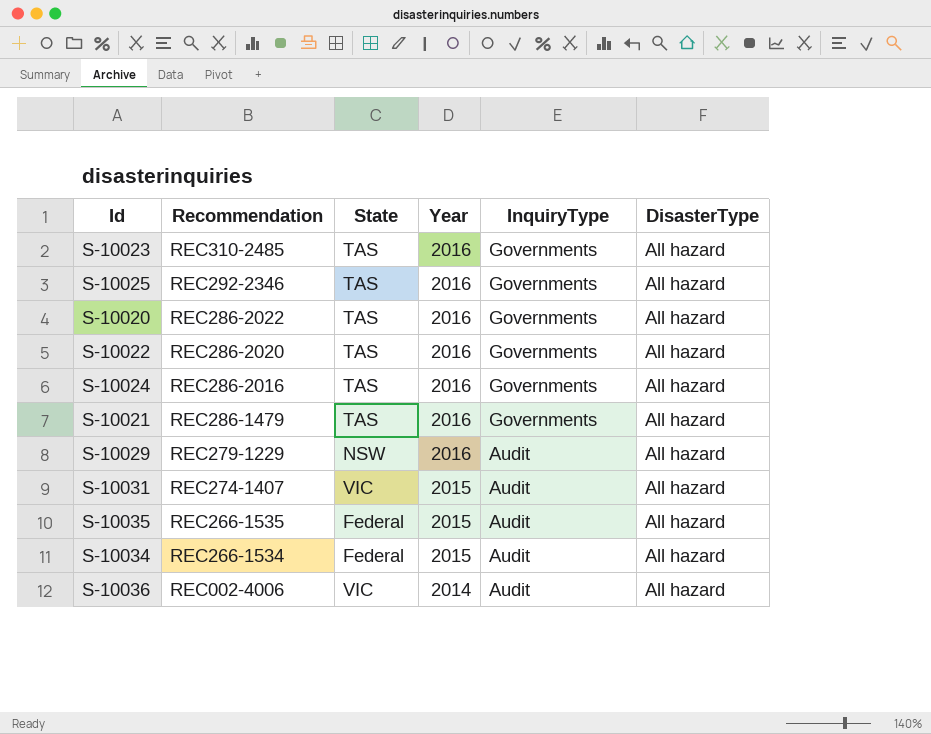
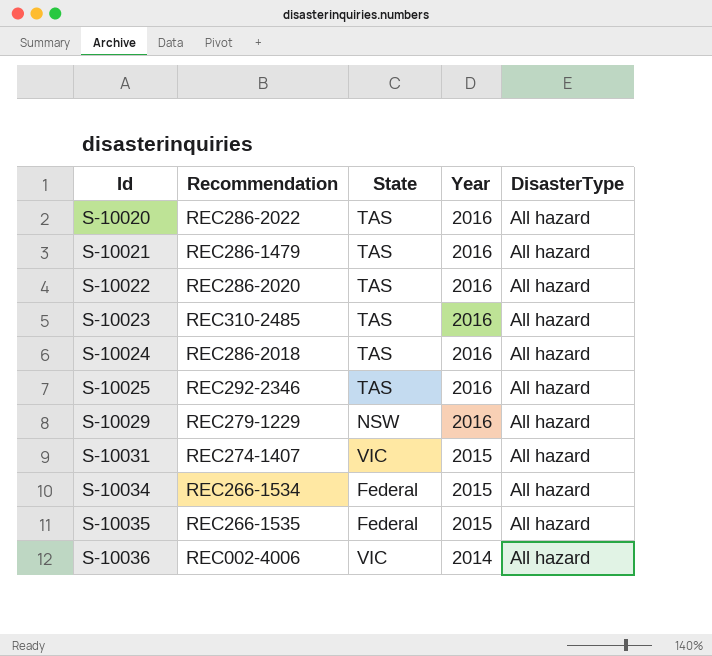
row order: Recommendation descending -> Id ascending
column InquiryType | position: 5 -> none
S-10024 | Recommendation: REC286-2016 -> REC286-2018

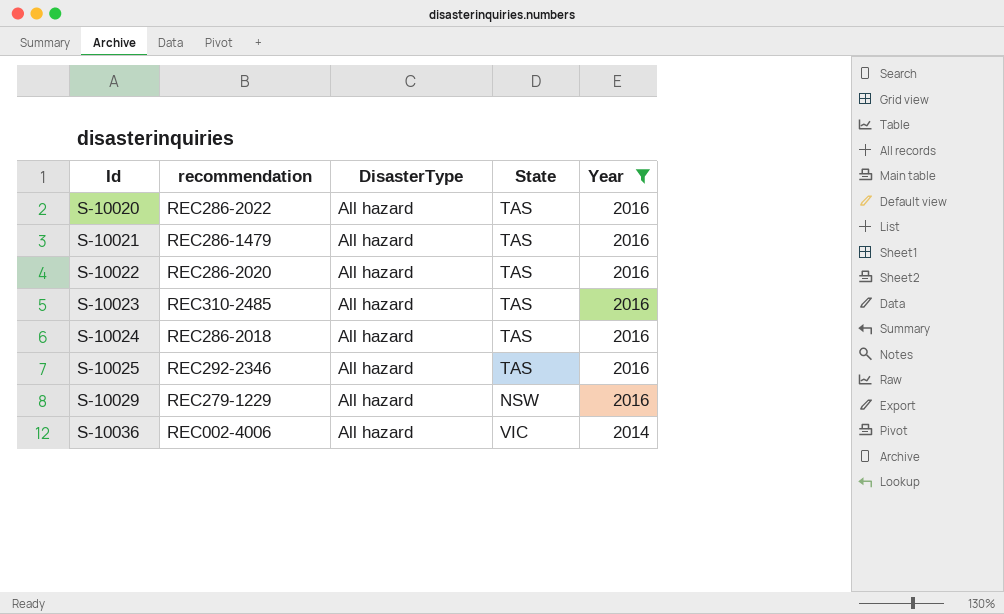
filter: none -> Year != 2015
column name: Recommendation -> recommendation
column DisasterType | position: 5 -> 3

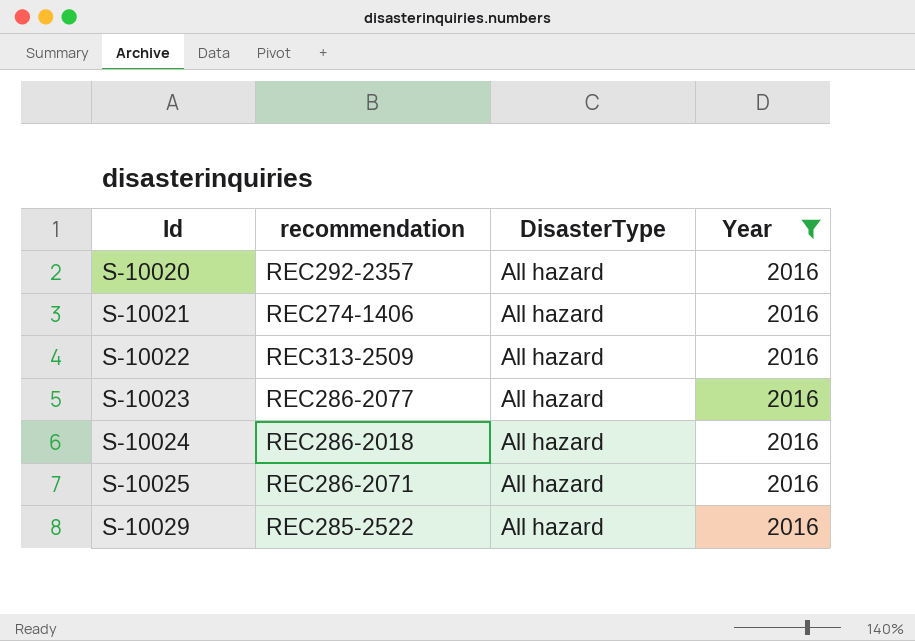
column State | position: 4 -> none
row S-10036: REC002-4006 | All hazard | VIC | 2014 -> none
S-10020 | recommendation: REC286-2022 -> REC292-2357
S-10021 | recommendation: REC286-1479 -> REC274-1406
S-10022 | recommendation: REC286-2020 -> REC313-2509
S-10023 | recommendation: REC310-2485 -> REC286-2077
S-10025 | recommendation: REC292-2346 -> REC286-2071
S-10029 | recommendation: REC279-1229 -> REC285-2522

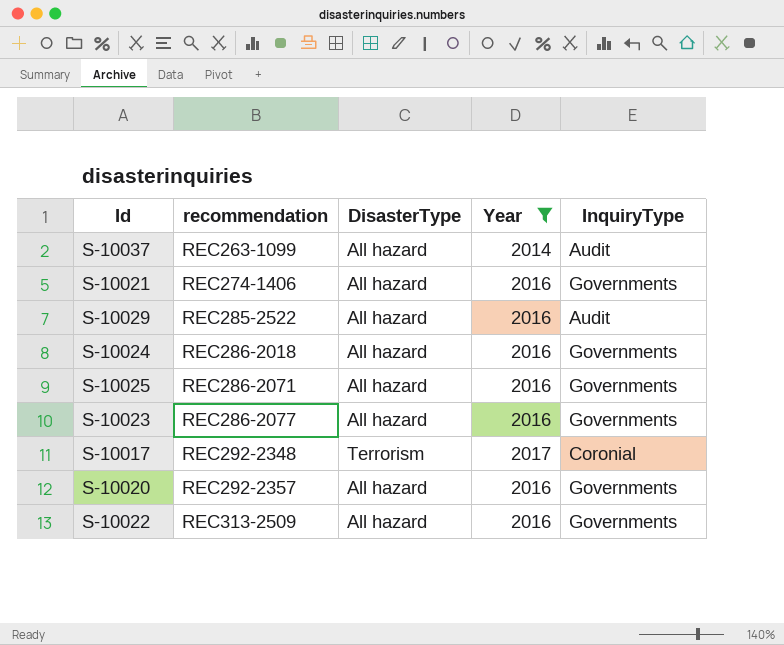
row order: Id ascending -> recommendation ascending
column InquiryType | position: none -> 5
row S-10037: none -> REC263-1099 | All hazard | 2014 | Audit
row S-10017: none -> REC292-2348 | Terrorism | 2017 | Coronial

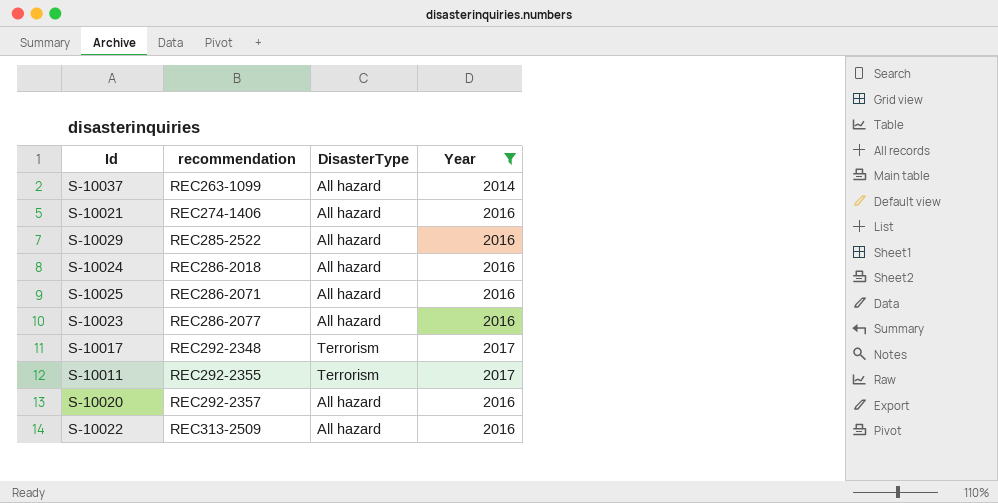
column InquiryType | position: 5 -> none
row S-10011: none -> REC292-2355 | Terrorism | 2017

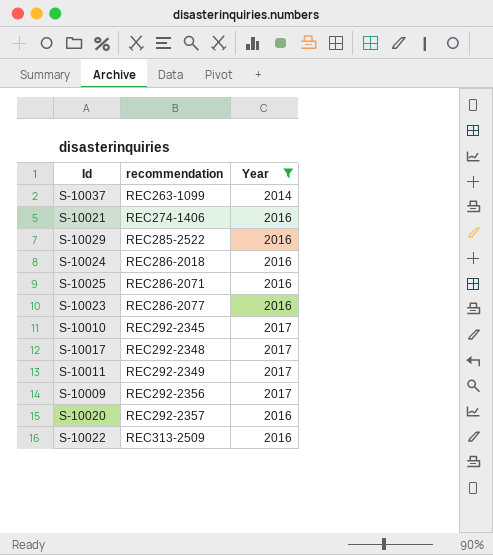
column DisasterType | position: 3 -> none
row S-10010: none -> REC292-2345 | 2017
S-10011 | recommendation: REC292-2355 -> REC292-2349
row S-10009: none -> REC292-2356 | 2017

